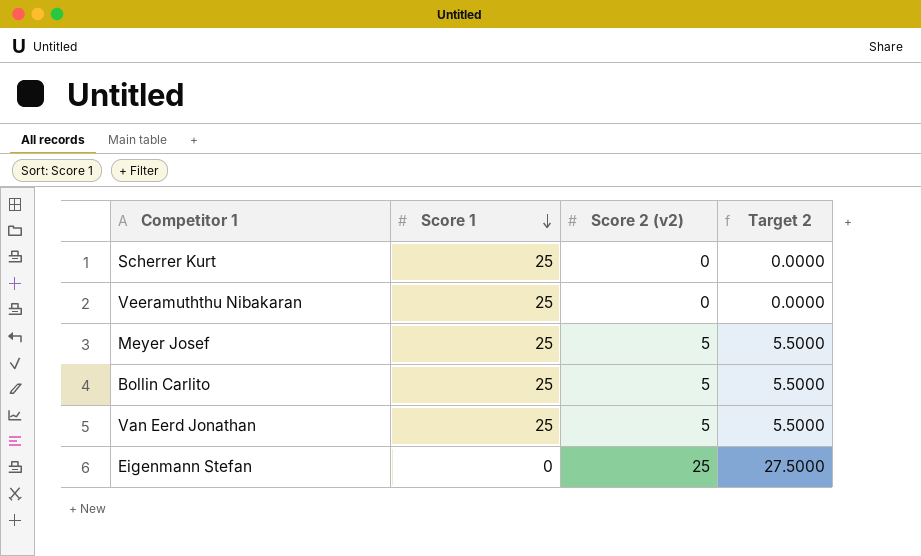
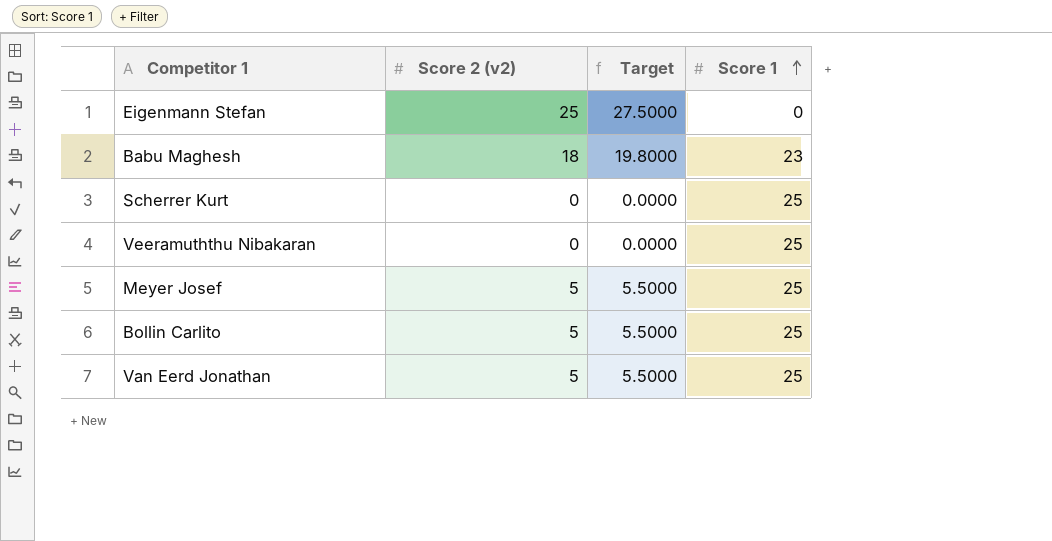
row order: Score 1 descending -> Score 1 ascending
column name: Target 2 -> Target
column Score 1 | position: 2 -> 4
row Babu Maghesh: none -> 18 | 19.8000 | 23

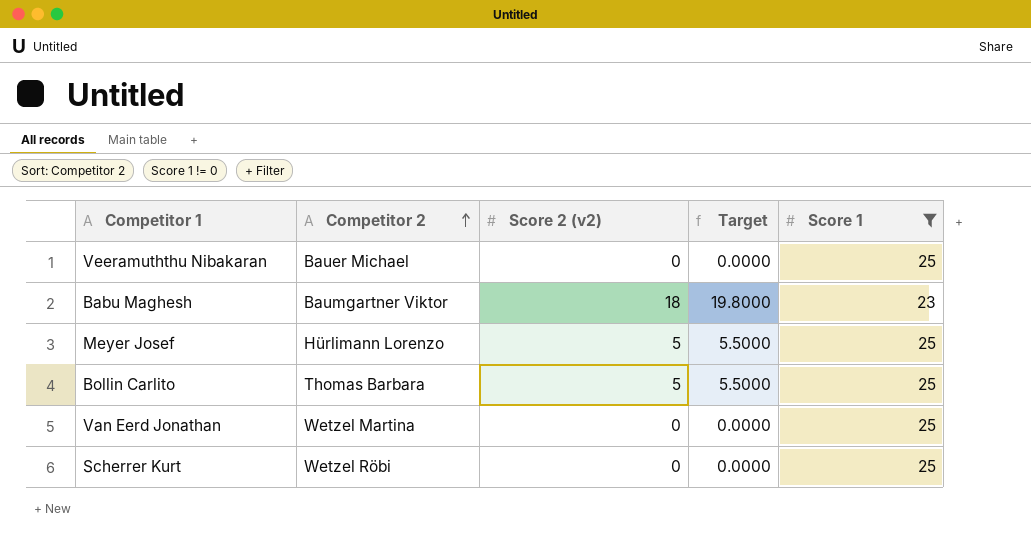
filter: none -> Score 1 != 0
row order: Score 1 ascending -> Competitor 2 ascending
column Competitor 2 | position: none -> 2
Van Eerd Jonathan | Score 2 (v2): 5 -> 0
Van Eerd Jonathan | Target: 5.5000 -> 0.0000

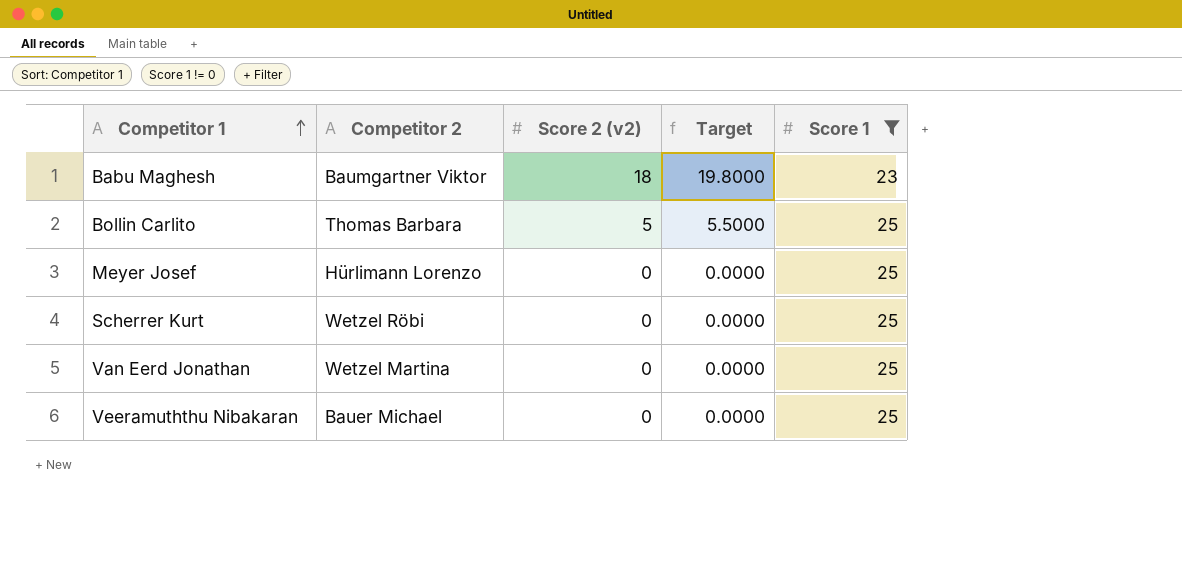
row order: Competitor 2 ascending -> Competitor 1 ascending
Meyer Josef | Score 2 (v2): 5 -> 0
Meyer Josef | Target: 5.5000 -> 0.0000

